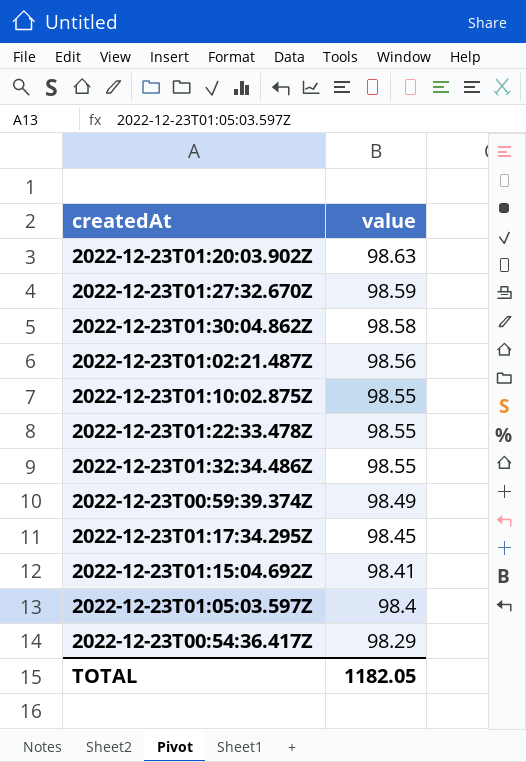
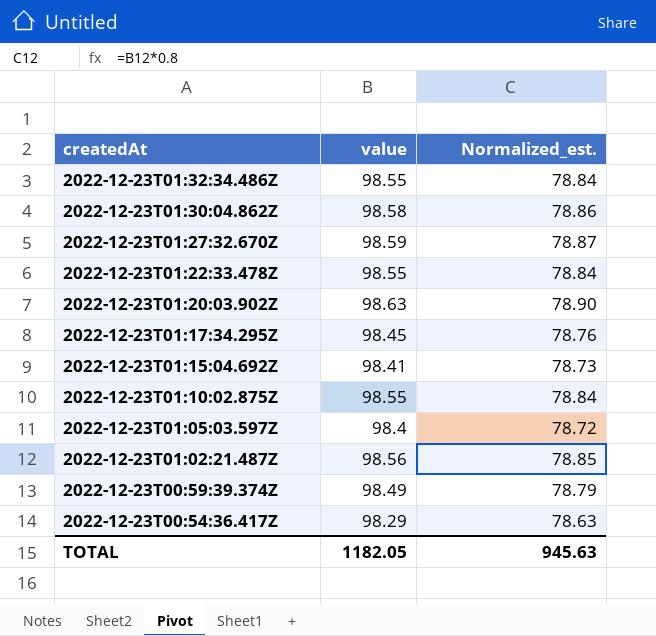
row order: value descending -> createdAt descending
column Normalized_est. | formula: none -> [value] * 0.8

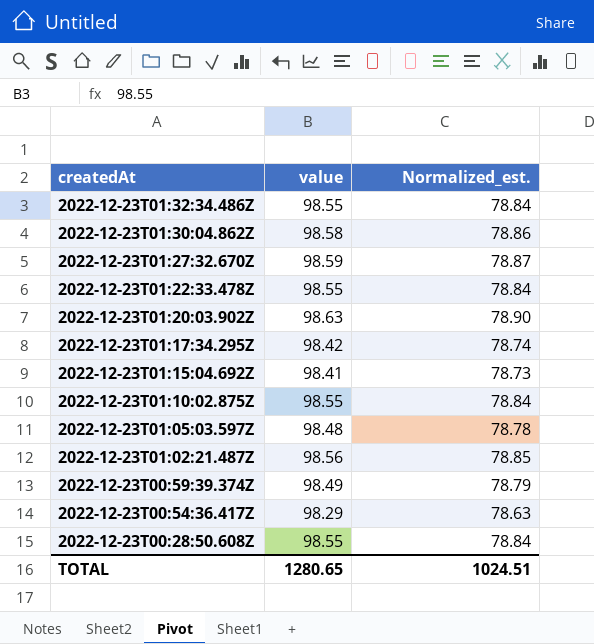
2022-12-23T01:17:34.295Z | value: 98.45 -> 98.42
2022-12-23T01:17:34.295Z | Normalized_est.: 78.76 -> 78.74
2022-12-23T01:05:03.597Z | value: 98.4 -> 98.48
2022-12-23T01:05:03.597Z | Normalized_est.: 78.72 -> 78.78
row 2022-12-23T00:28:50.608Z: none -> 98.55 | 78.84
TOTAL | value: 1182.05 -> 1280.65
TOTAL | Normalized_est.: 945.63 -> 1024.51

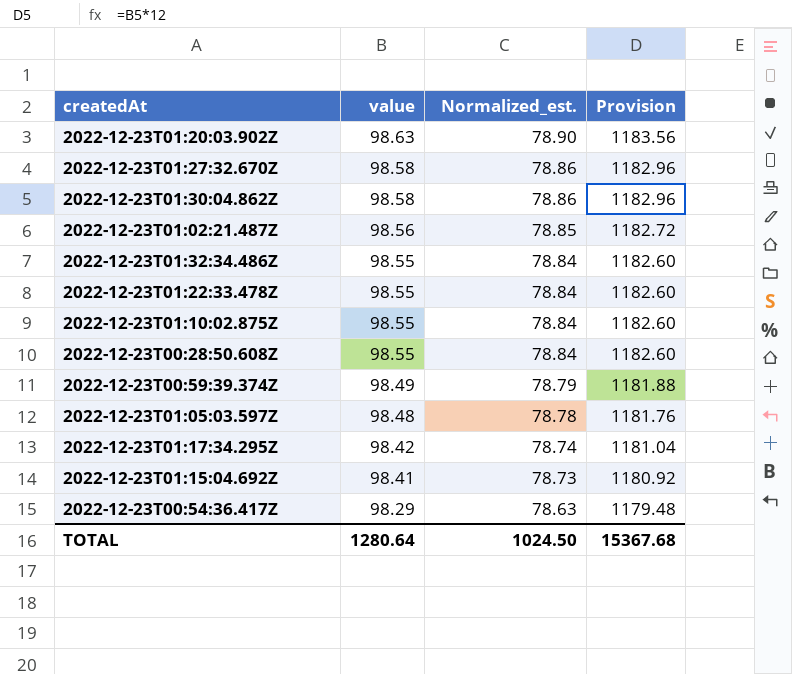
row order: createdAt descending -> value descending
column Provision | formula: none -> [value] * 12
2022-12-23T01:27:32.670Z | value: 98.59 -> 98.58
2022-12-23T01:27:32.670Z | Normalized_est.: 78.87 -> 78.86
TOTAL | value: 1280.65 -> 1280.64
TOTAL | Normalized_est.: 1024.51 -> 1024.50

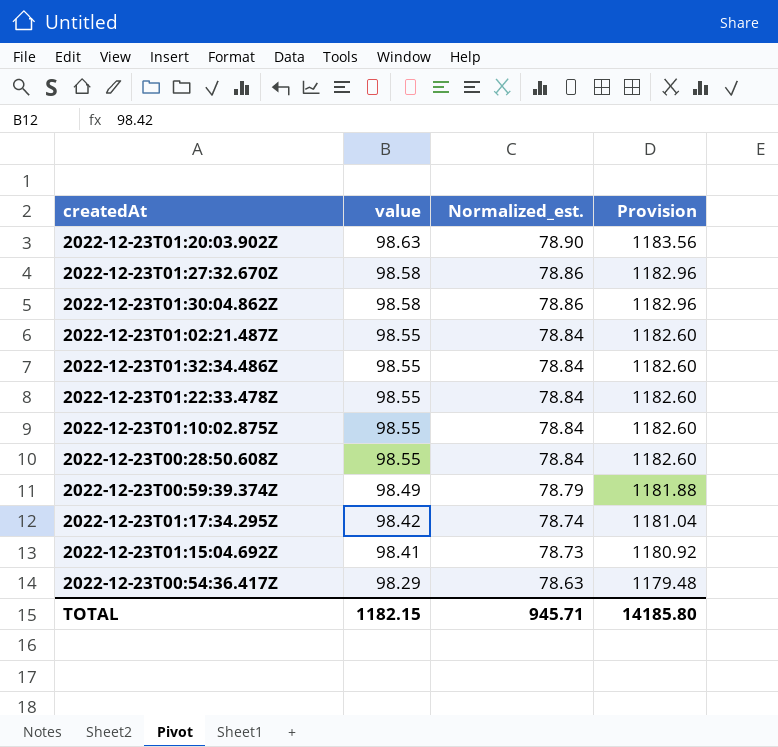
row 2022-12-23T01:05:03.597Z: 98.48 | 78.78 | 1181.76 -> none
2022-12-23T01:02:21.487Z | value: 98.56 -> 98.55
2022-12-23T01:02:21.487Z | Normalized_est.: 78.85 -> 78.84
2022-12-23T01:02:21.487Z | Provision: 1182.72 -> 1182.60
TOTAL | value: 1280.64 -> 1182.15
TOTAL | Normalized_est.: 1024.50 -> 945.71
TOTAL | Provision: 15367.68 -> 14185.80

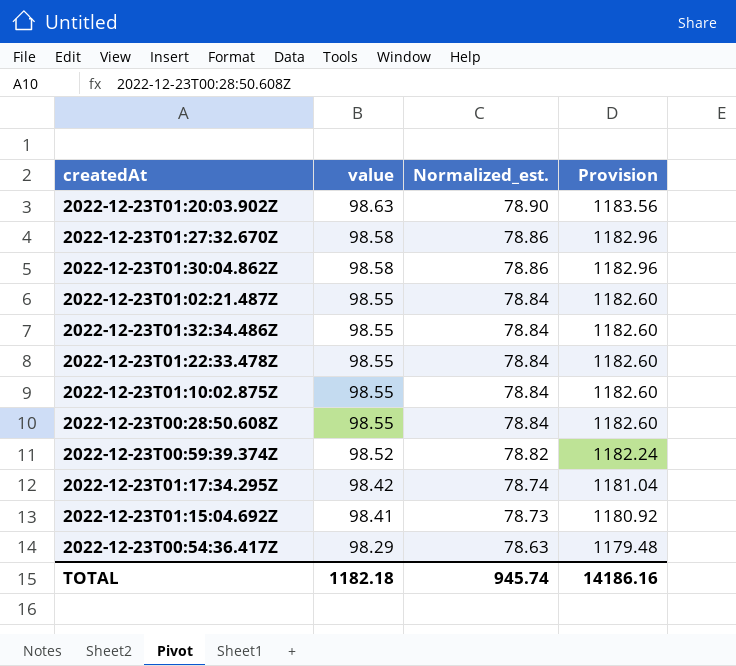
2022-12-23T00:59:39.374Z | value: 98.49 -> 98.52
2022-12-23T00:59:39.374Z | Normalized_est.: 78.79 -> 78.82
2022-12-23T00:59:39.374Z | Provision: 1181.88 -> 1182.24
TOTAL | value: 1182.15 -> 1182.18
TOTAL | Normalized_est.: 945.71 -> 945.74
TOTAL | Provision: 14185.80 -> 14186.16

